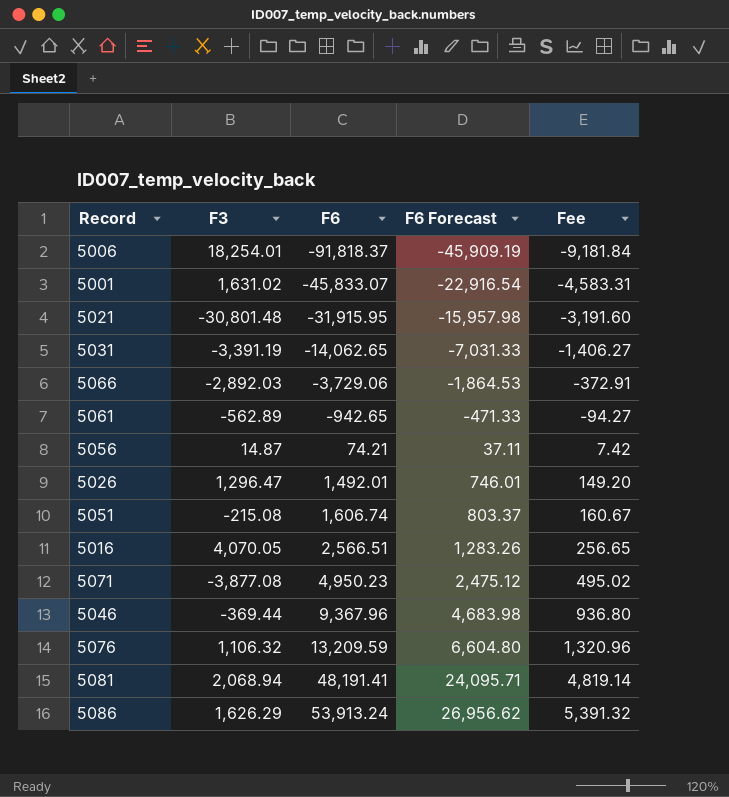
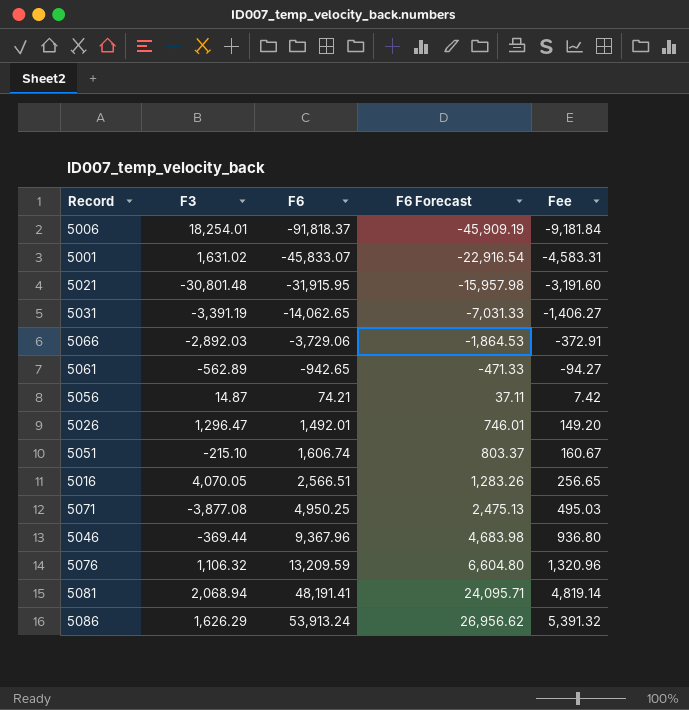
5051 | F3: -215.08 -> -215.10
5071 | F6: 4,950.23 -> 4,950.25
5071 | F6 Forecast: 2,475.12 -> 2,475.13
5071 | Fee: 495.02 -> 495.03

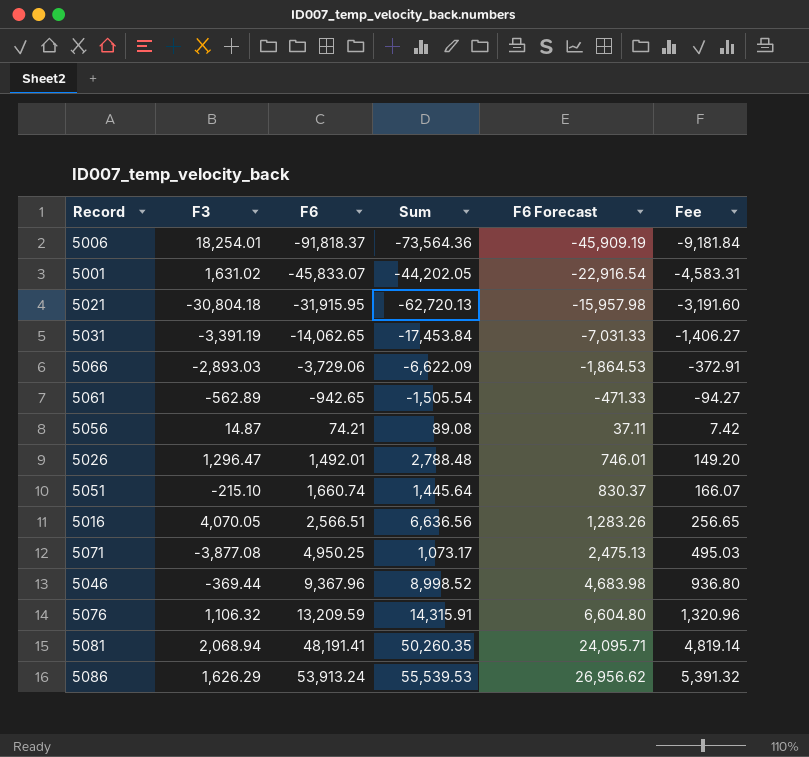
column Sum | formula: none -> [F3] + [F6]
5021 | F3: -30,801.48 -> -30,804.18
5066 | F3: -2,892.03 -> -2,893.03
5051 | F6: 1,606.74 -> 1,660.74
5051 | F6 Forecast: 803.37 -> 830.37
5051 | Fee: 160.67 -> 166.07

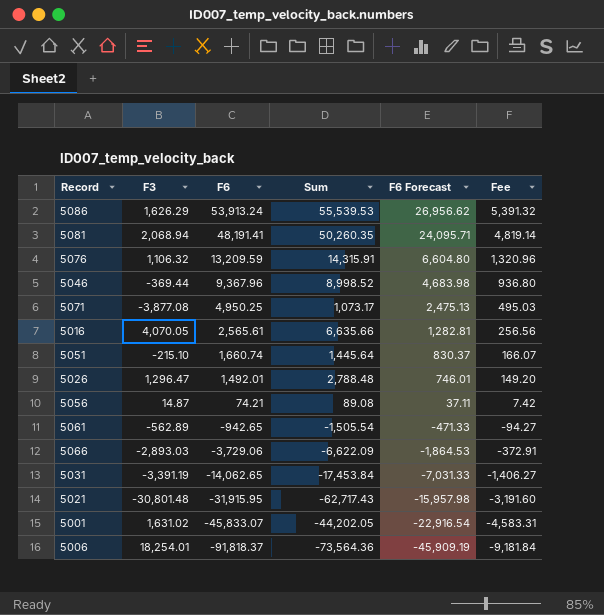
row order: F6 ascending -> F6 descending
5016 | F6: 2,566.51 -> 2,565.61
5016 | Sum: 6,636.56 -> 6,635.66
5016 | F6 Forecast: 1,283.26 -> 1,282.81
5016 | Fee: 256.65 -> 256.56
5021 | F3: -30,804.18 -> -30,801.48
5021 | Sum: -62,720.13 -> -62,717.43

